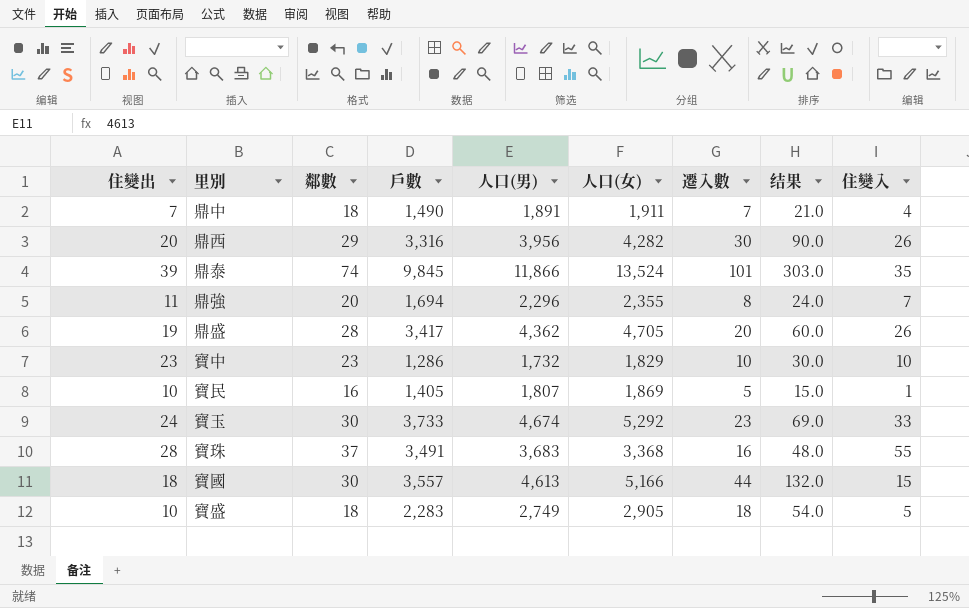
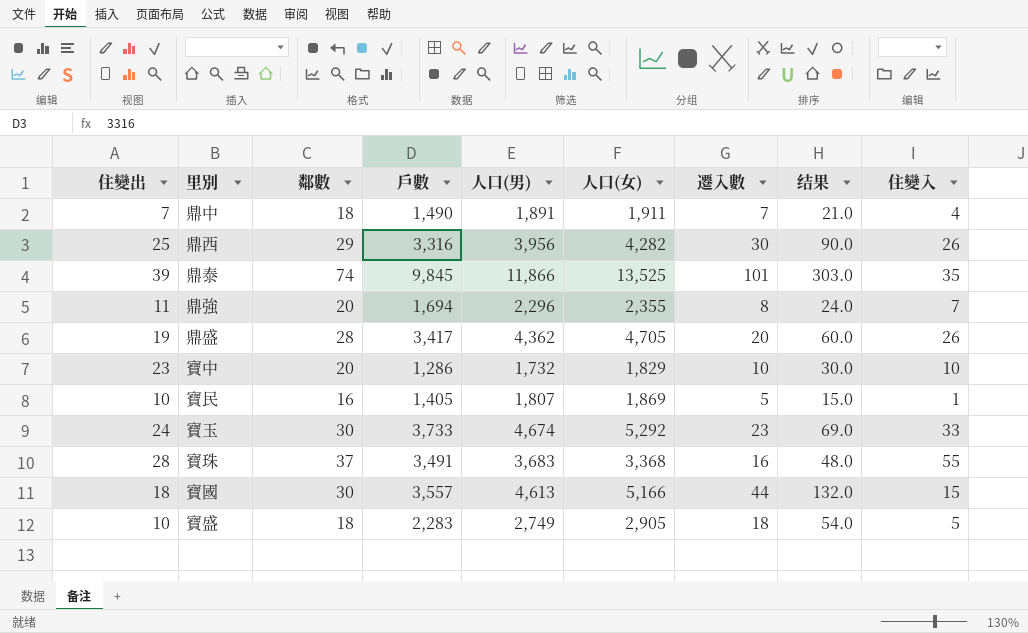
鼎西 | 住變出: 20 -> 25
鼎泰 | 人口(女): 13,524 -> 13,525
寶中 | 鄰數: 23 -> 20

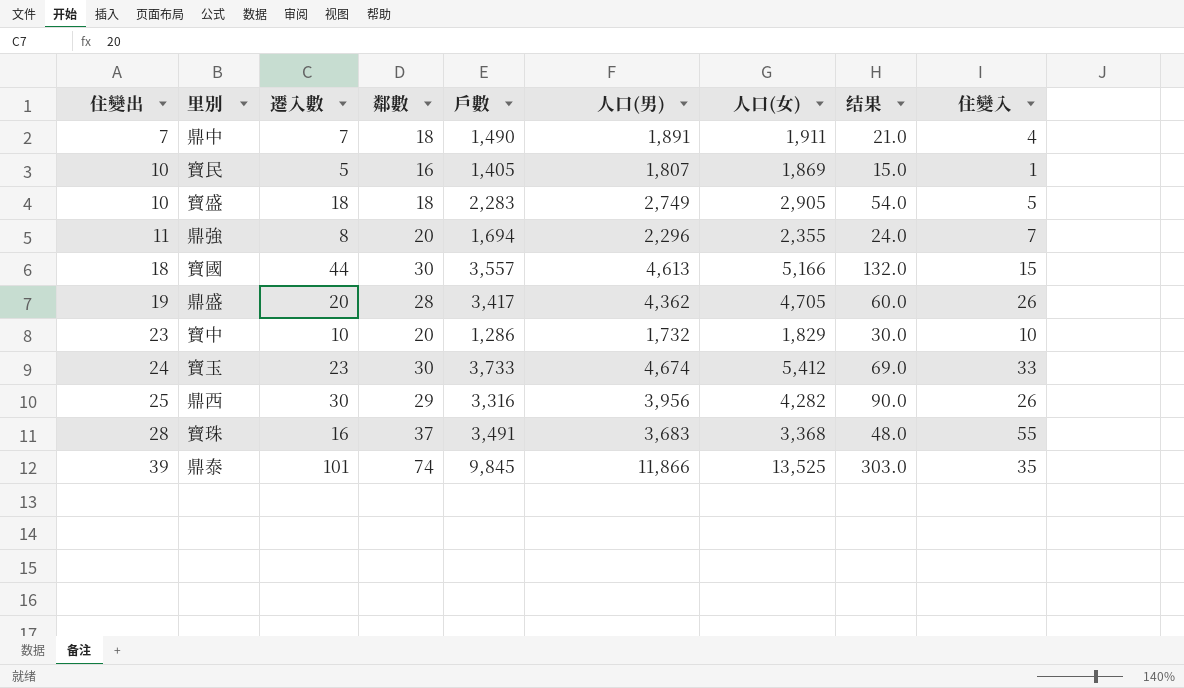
row order: none -> 住變出 ascending
column 遷入數 | position: 7 -> 3
寶玉 | 人口(女): 5,292 -> 5,412

